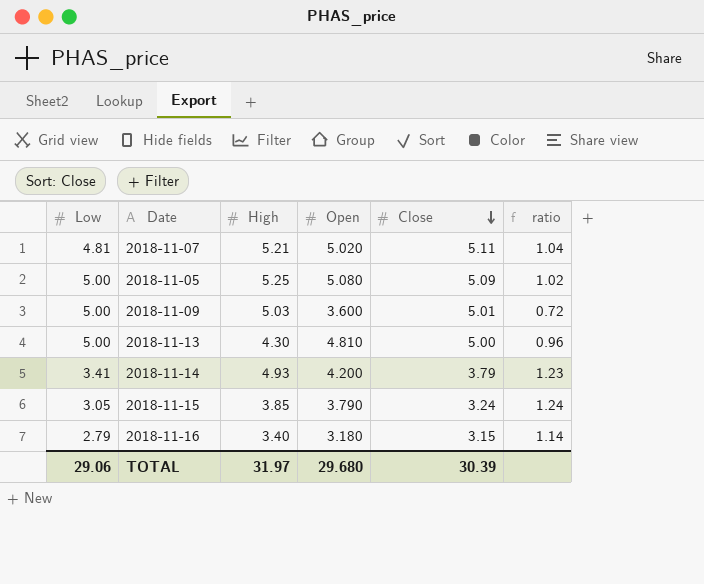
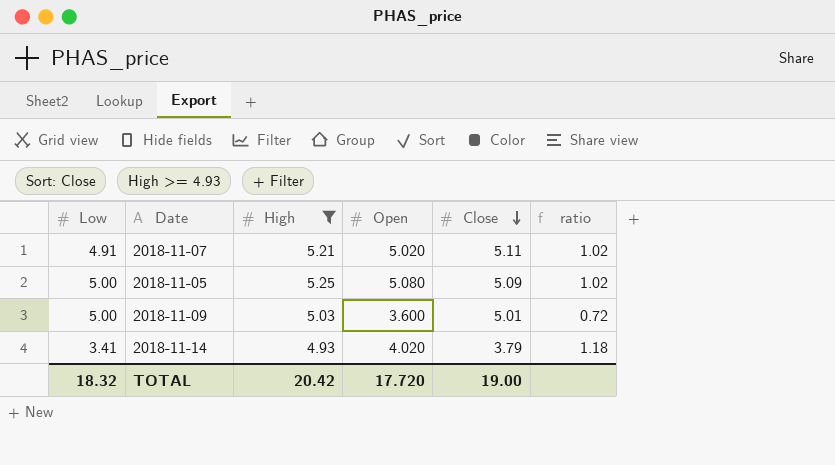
filter: none -> High >= 4.93
2018-11-07 | Low: 4.81 -> 4.91
2018-11-07 | ratio: 1.04 -> 1.02
2018-11-14 | Open: 4.200 -> 4.020
2018-11-14 | ratio: 1.23 -> 1.18
TOTAL | Low: 29.06 -> 18.32
TOTAL | High: 31.97 -> 20.42
TOTAL | Open: 29.680 -> 17.720
TOTAL | Close: 30.39 -> 19.00

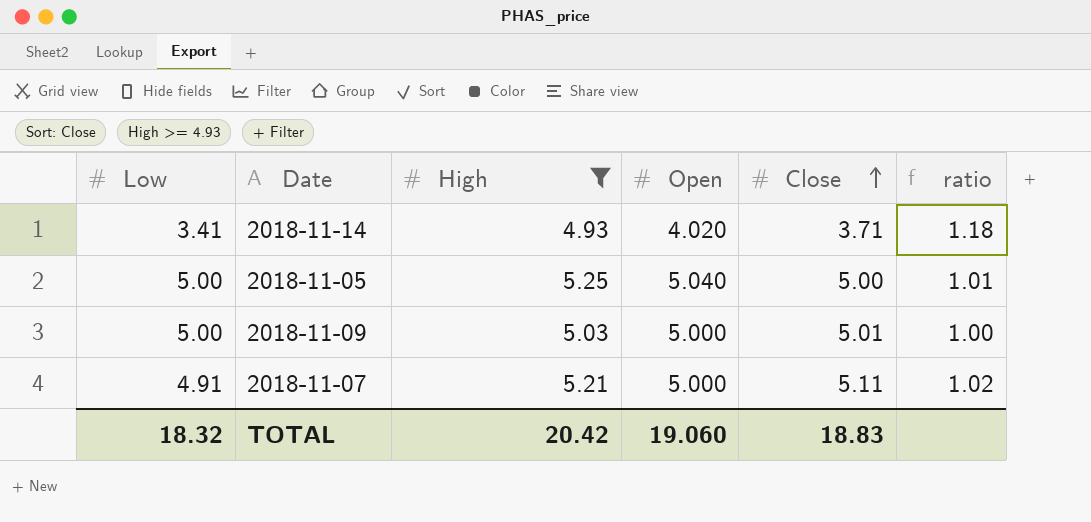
row order: Close descending -> Close ascending
2018-11-14 | Close: 3.79 -> 3.71
2018-11-05 | Open: 5.080 -> 5.040
2018-11-05 | Close: 5.09 -> 5.00
2018-11-05 | ratio: 1.02 -> 1.01
2018-11-09 | Open: 3.600 -> 5.000
2018-11-09 | ratio: 0.72 -> 1.00
2018-11-07 | Open: 5.020 -> 5.000
TOTAL | Open: 17.720 -> 19.060
TOTAL | Close: 19.00 -> 18.83

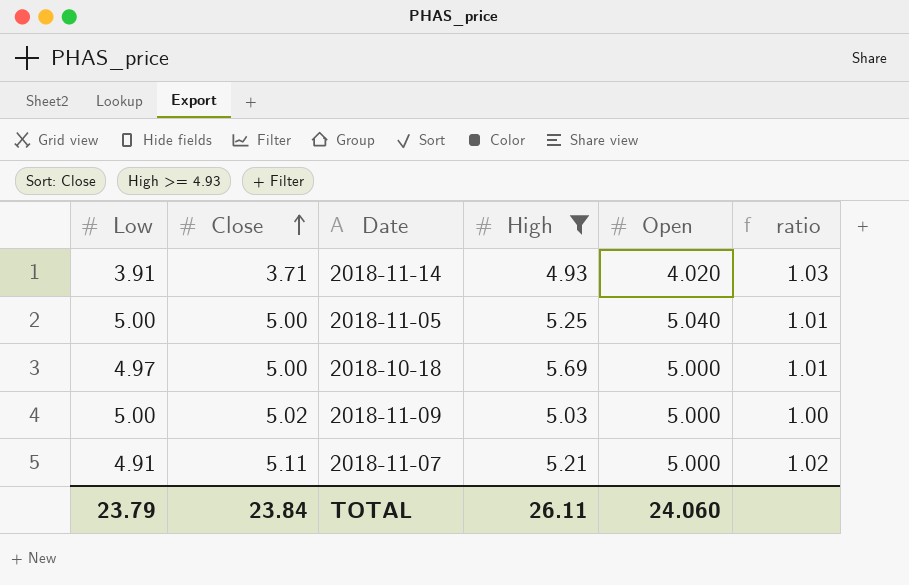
column Close | position: 5 -> 2
2018-11-14 | Low: 3.41 -> 3.91
2018-11-14 | ratio: 1.18 -> 1.03
row 2018-10-18: none -> 4.97 | 5.00 | 5.69 | 5.000 | 1.01
2018-11-09 | Close: 5.01 -> 5.02
TOTAL | Low: 18.32 -> 23.79
TOTAL | Close: 18.83 -> 23.84
TOTAL | High: 20.42 -> 26.11
TOTAL | Open: 19.060 -> 24.060

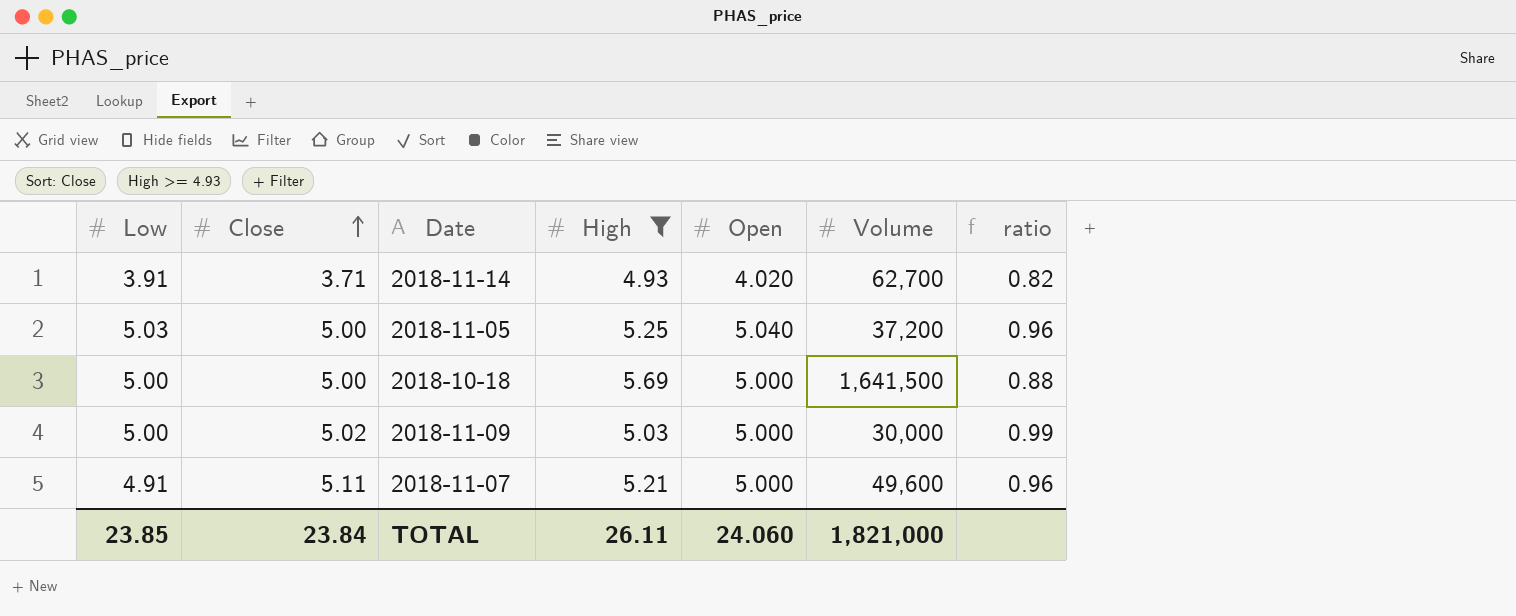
column Volume | position: none -> 6
column ratio | formula: [Open] / [Low] -> [Open] / [High]
2018-11-05 | Low: 5.00 -> 5.03
2018-10-18 | Low: 4.97 -> 5.00
TOTAL | Low: 23.79 -> 23.85

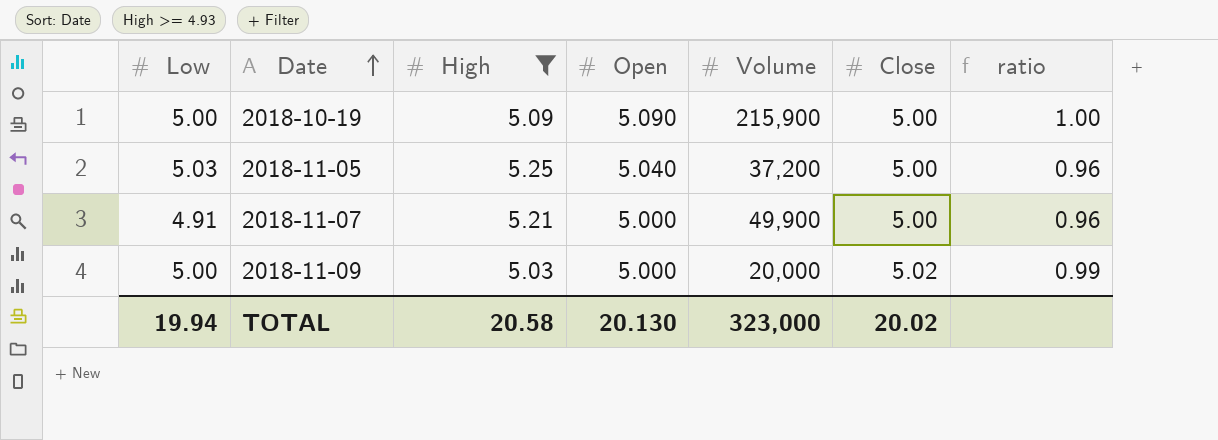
row order: Close ascending -> Date ascending
column Close | position: 2 -> 6
row 2018-11-14: 3.91 | 3.71 | 4.93 | 4.020 | 62,700 | 0.82 -> none
row 2018-10-18: 5.00 | 5.00 | 5.69 | 5.000 | 1,641,500 | 0.88 -> none
row 2018-10-19: none -> 5.00 | 5.09 | 5.090 | 215,900 | 5.00 | 1.00
2018-11-07 | Volume: 49,600 -> 49,900
2018-11-07 | Close: 5.11 -> 5.00
2018-11-09 | Volume: 30,000 -> 20,000
TOTAL | Low: 23.85 -> 19.94
TOTAL | High: 26.11 -> 20.58
TOTAL | Open: 24.060 -> 20.130
TOTAL | Volume: 1,821,000 -> 323,000
TOTAL | Close: 23.84 -> 20.02

